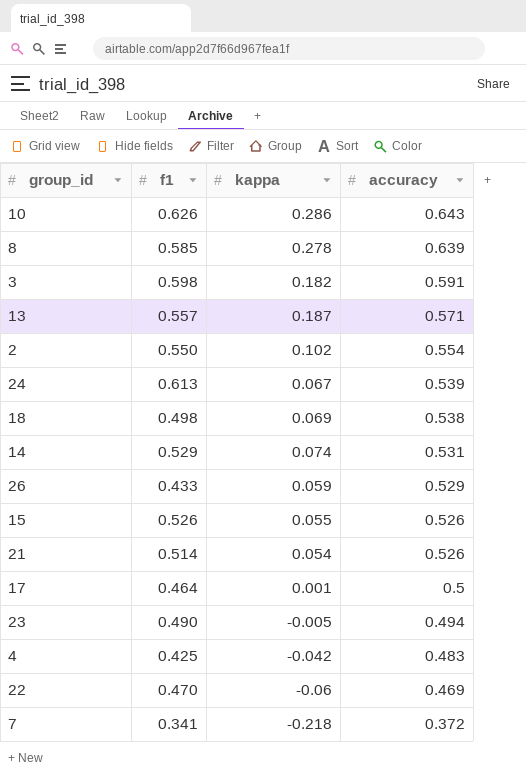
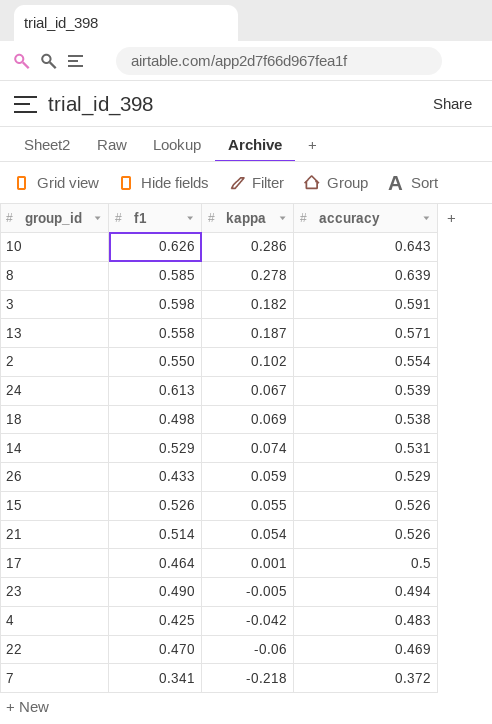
13 | f1: 0.557 -> 0.558

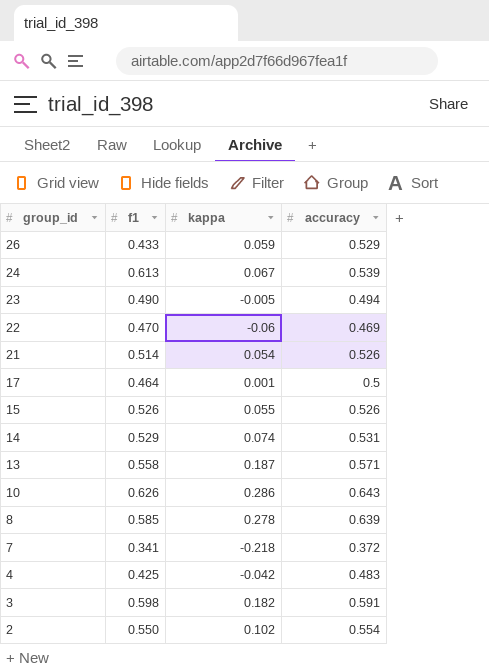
row order: accuracy descending -> group_id descending
row 18: 0.498 | 0.069 | 0.538 -> none

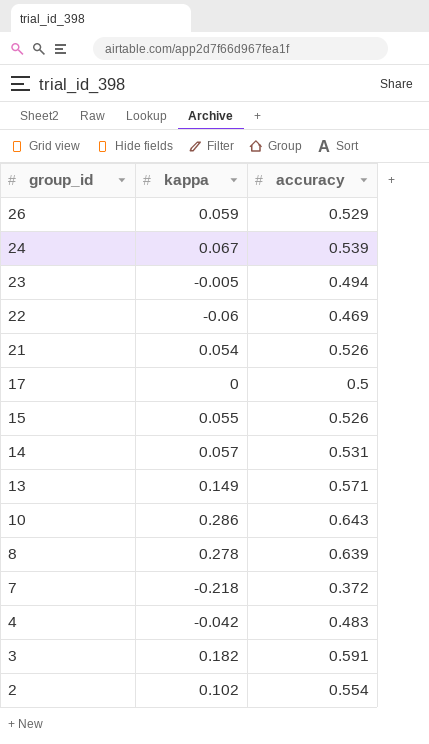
column f1 | position: 2 -> none
17 | kappa: 0.001 -> 0
14 | kappa: 0.074 -> 0.057
13 | kappa: 0.187 -> 0.149

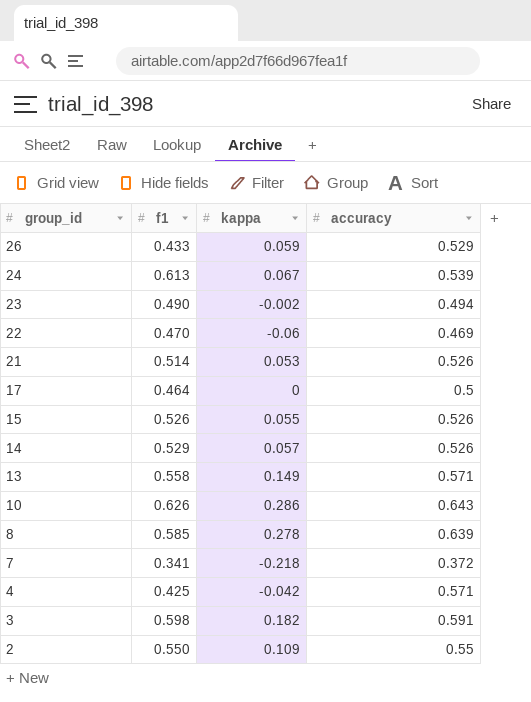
column f1 | position: none -> 2
23 | kappa: -0.005 -> -0.002
21 | kappa: 0.054 -> 0.053
14 | accuracy: 0.531 -> 0.526
4 | accuracy: 0.483 -> 0.571
2 | kappa: 0.102 -> 0.109
2 | accuracy: 0.554 -> 0.55

